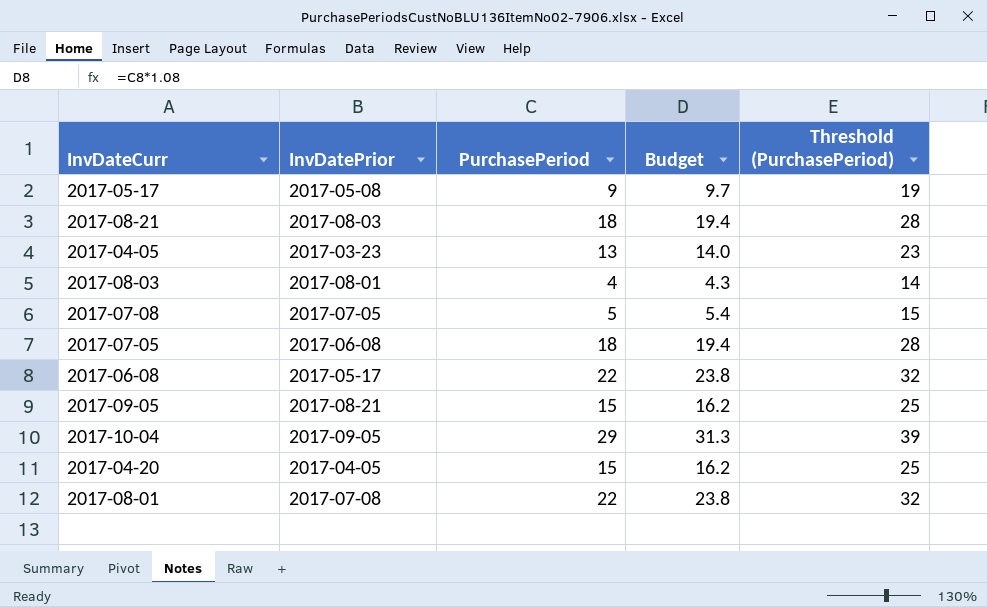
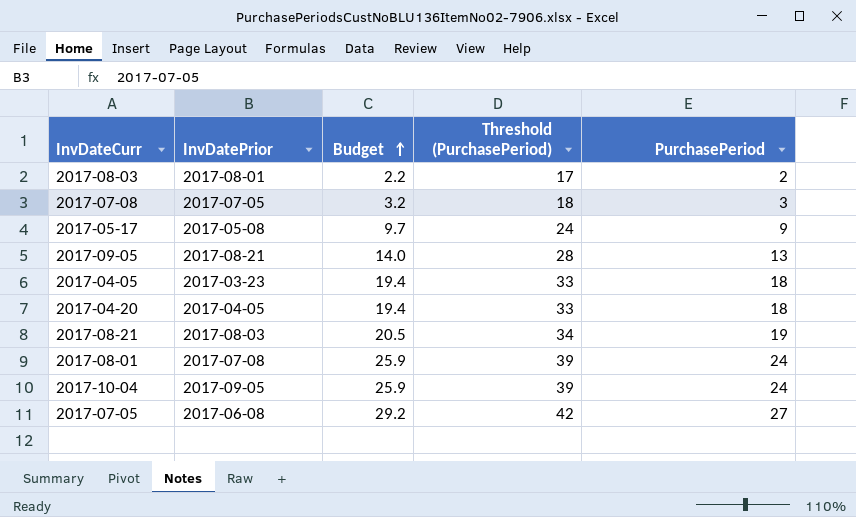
row order: none -> Budget ascending
column Threshold (PurchasePeriod) | formula: [PurchasePeriod] + 10 -> [PurchasePeriod] + 15
column PurchasePeriod | position: 3 -> 5
row 2017-06-08: 2017-05-17 | 22 | 23.8 | 32 -> none
2017-08-03 | Budget: 4.3 -> 2.2
2017-08-03 | PurchasePeriod: 4 -> 2
2017-07-08 | Budget: 5.4 -> 3.2
2017-07-08 | PurchasePeriod: 5 -> 3
2017-09-05 | Budget: 16.2 -> 14.0
2017-09-05 | PurchasePeriod: 15 -> 13
2017-04-05 | Budget: 14.0 -> 19.4
2017-04-05 | PurchasePeriod: 13 -> 18
2017-04-20 | Budget: 16.2 -> 19.4
2017-04-20 | PurchasePeriod: 15 -> 18
2017-08-21 | Budget: 19.4 -> 20.5
2017-08-21 | PurchasePeriod: 18 -> 19
2017-08-01 | Budget: 23.8 -> 25.9
2017-08-01 | PurchasePeriod: 22 -> 24
2017-10-04 | Budget: 31.3 -> 25.9
2017-10-04 | PurchasePeriod: 29 -> 24
2017-07-05 | Budget: 19.4 -> 29.2
2017-07-05 | PurchasePeriod: 18 -> 27

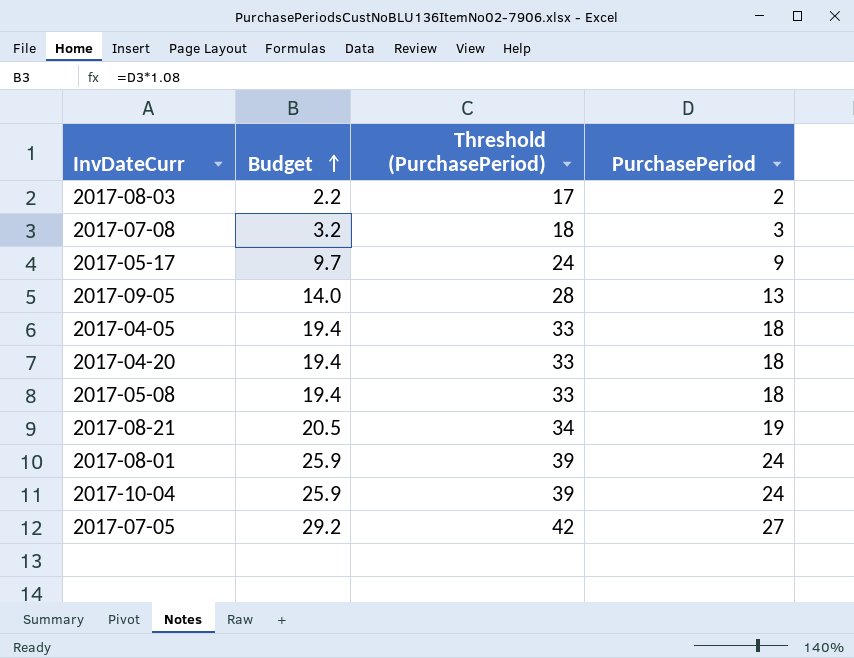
column InvDatePrior | position: 2 -> none
row 2017-05-08: none -> 19.4 | 33 | 18

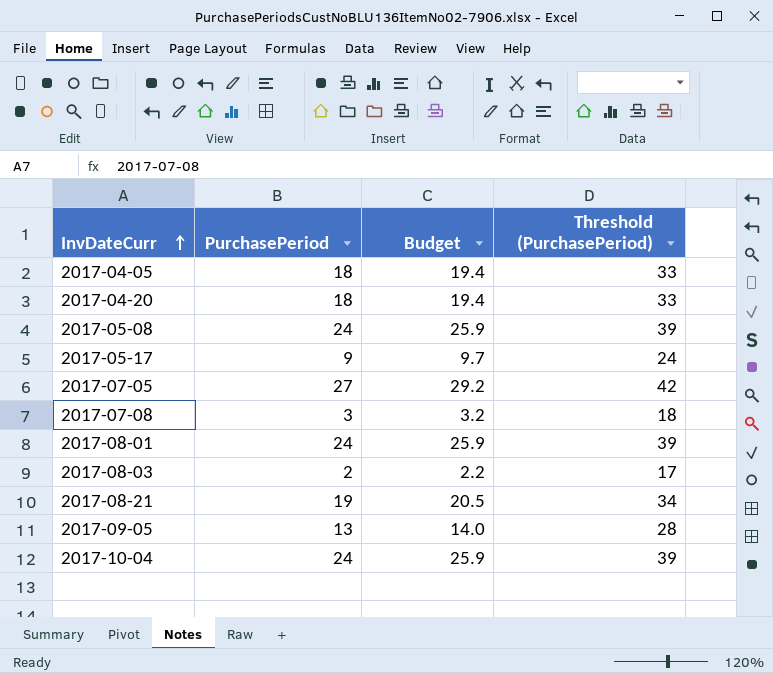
row order: Budget ascending -> InvDateCurr ascending
column PurchasePeriod | position: 4 -> 2
2017-05-08 | PurchasePeriod: 18 -> 24
2017-05-08 | Budget: 19.4 -> 25.9
2017-05-08 | Threshold (PurchasePeriod): 33 -> 39

